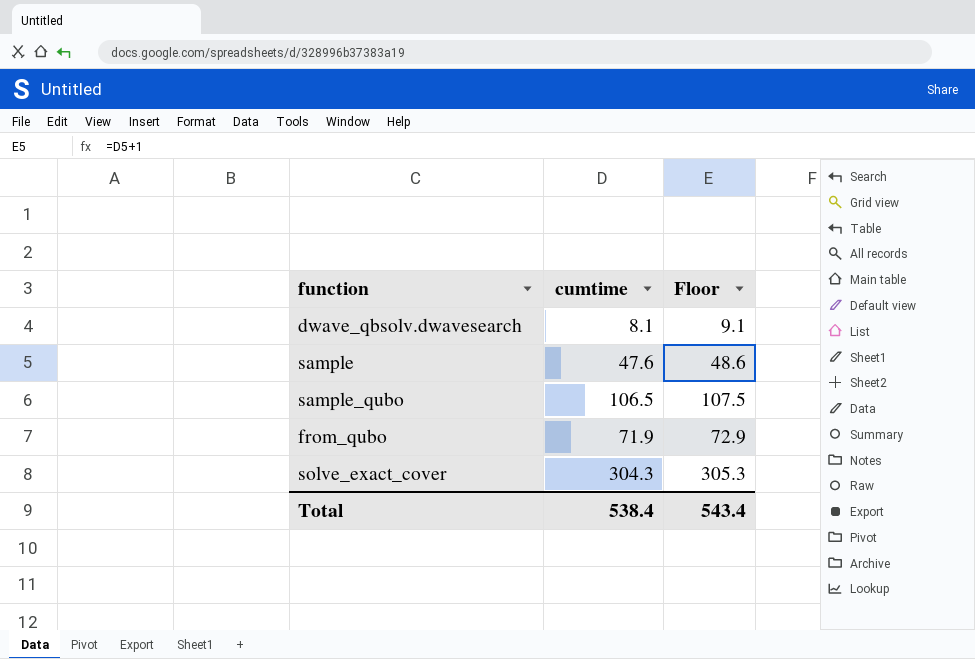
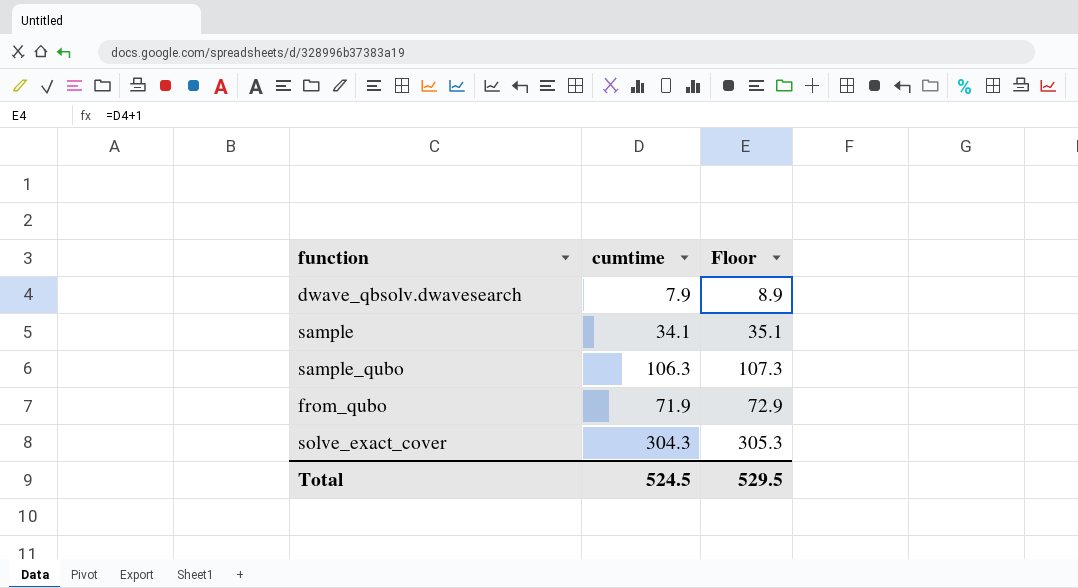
dwave_qbsolv.dwavesearch | cumtime: 8.1 -> 7.9
dwave_qbsolv.dwavesearch | Floor: 9.1 -> 8.9
sample | cumtime: 47.6 -> 34.1
sample | Floor: 48.6 -> 35.1
sample_qubo | cumtime: 106.5 -> 106.3
sample_qubo | Floor: 107.5 -> 107.3
Total | cumtime: 538.4 -> 524.5
Total | Floor: 543.4 -> 529.5

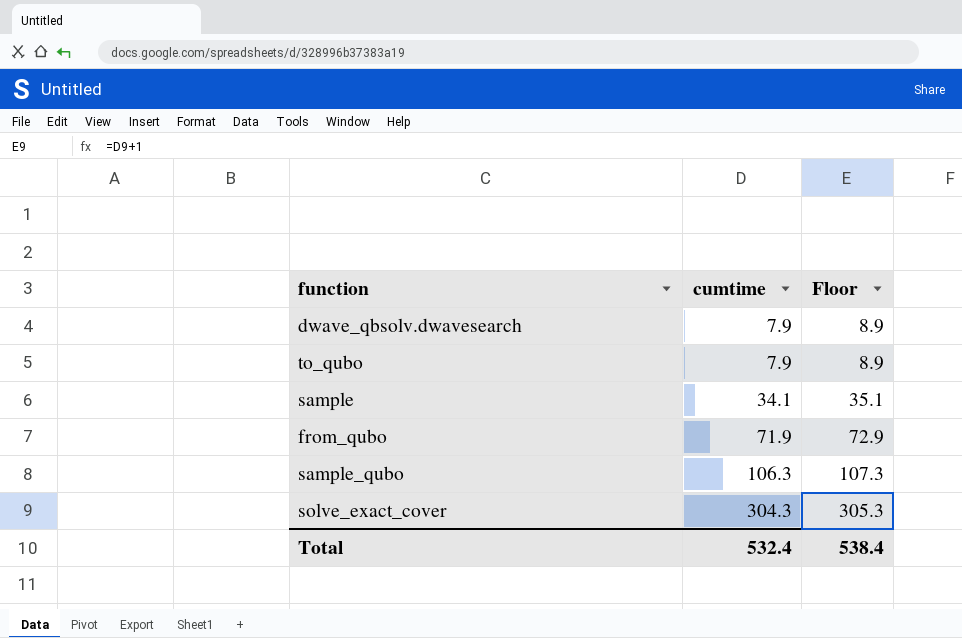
row order: none -> cumtime ascending
row to_qubo: none -> 7.9 | 8.9
Total | cumtime: 524.5 -> 532.4
Total | Floor: 529.5 -> 538.4

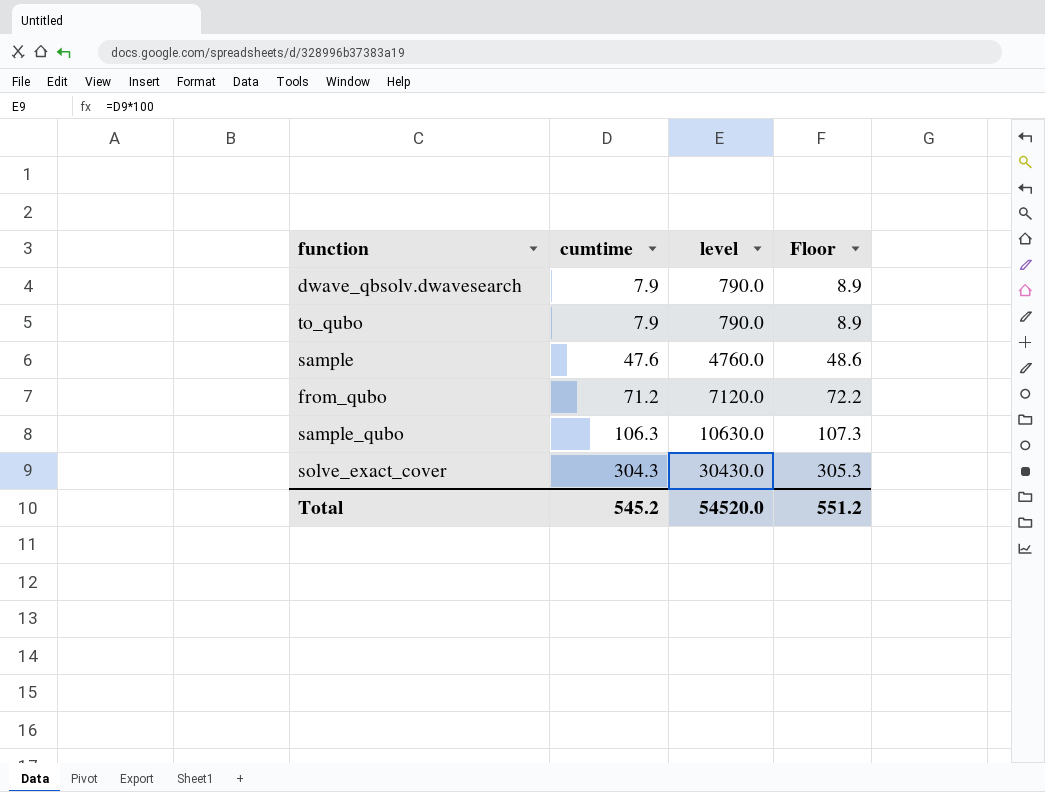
column level | formula: none -> [cumtime] * 100
sample | cumtime: 34.1 -> 47.6
sample | Floor: 35.1 -> 48.6
from_qubo | cumtime: 71.9 -> 71.2
from_qubo | Floor: 72.9 -> 72.2
Total | cumtime: 532.4 -> 545.2
Total | Floor: 538.4 -> 551.2

